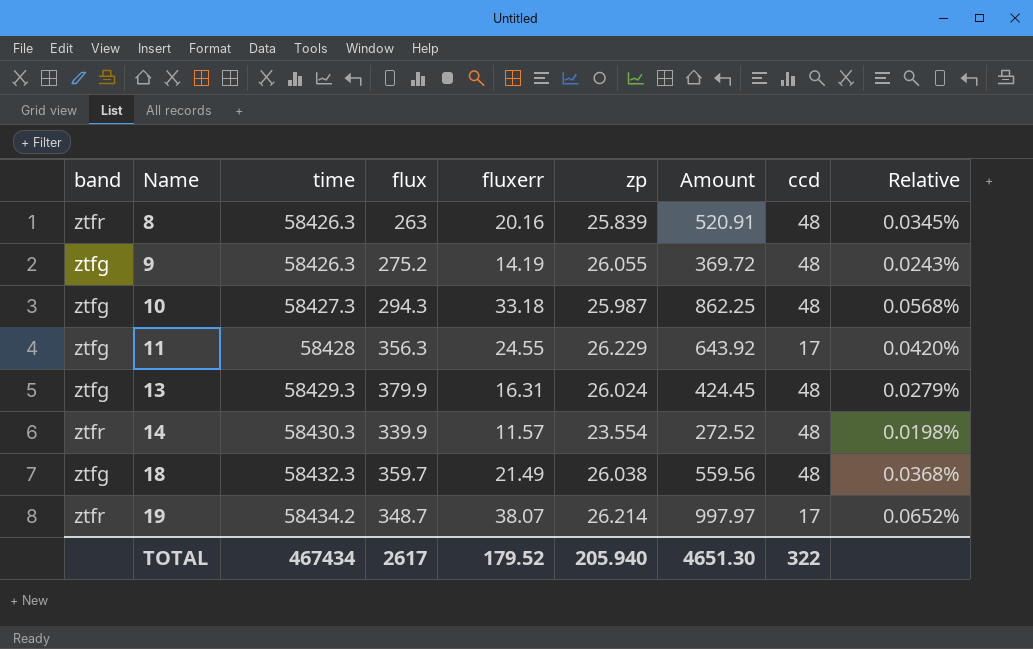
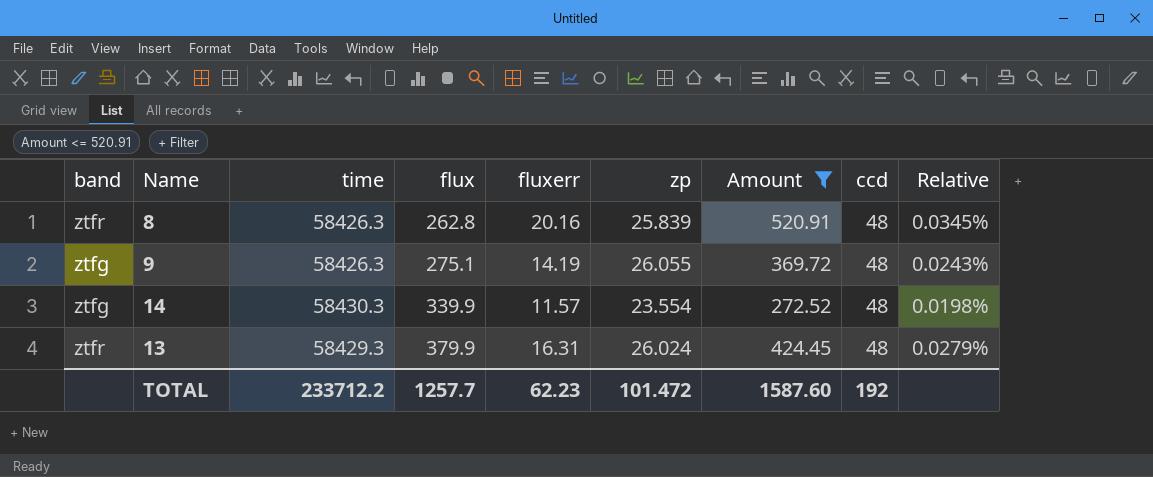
filter: none -> Amount <= 520.91
row order: Name ascending -> flux ascending
8 | flux: 263 -> 262.8
9 | flux: 275.2 -> 275.1
14 | band: ztfr -> ztfg
13 | band: ztfg -> ztfr
TOTAL | time: 467434 -> 233712.2
TOTAL | flux: 2617 -> 1257.7
TOTAL | fluxerr: 179.52 -> 62.23
TOTAL | zp: 205.940 -> 101.472
TOTAL | Amount: 4651.30 -> 1587.60
TOTAL | ccd: 322 -> 192

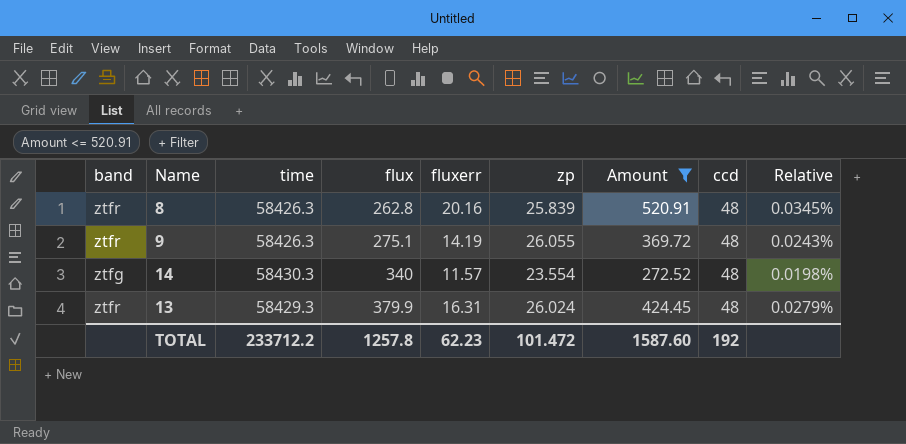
9 | band: ztfg -> ztfr
14 | flux: 339.9 -> 340
TOTAL | flux: 1257.7 -> 1257.8

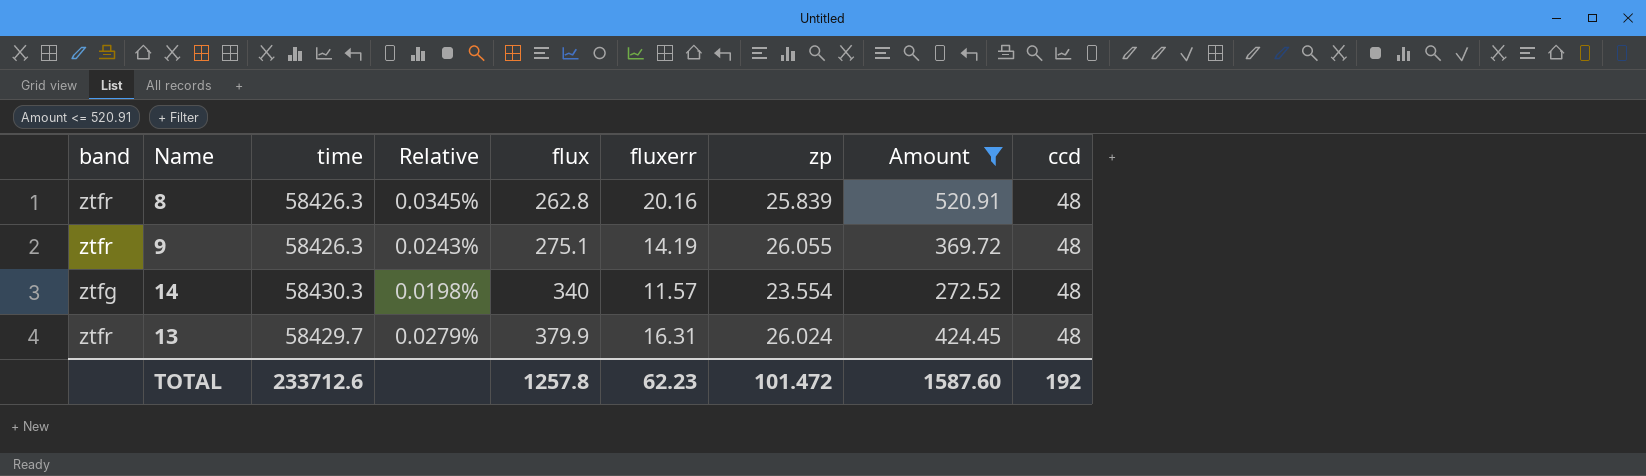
column Relative | position: 9 -> 4
13 | time: 58429.3 -> 58429.7
TOTAL | time: 233712.2 -> 233712.6

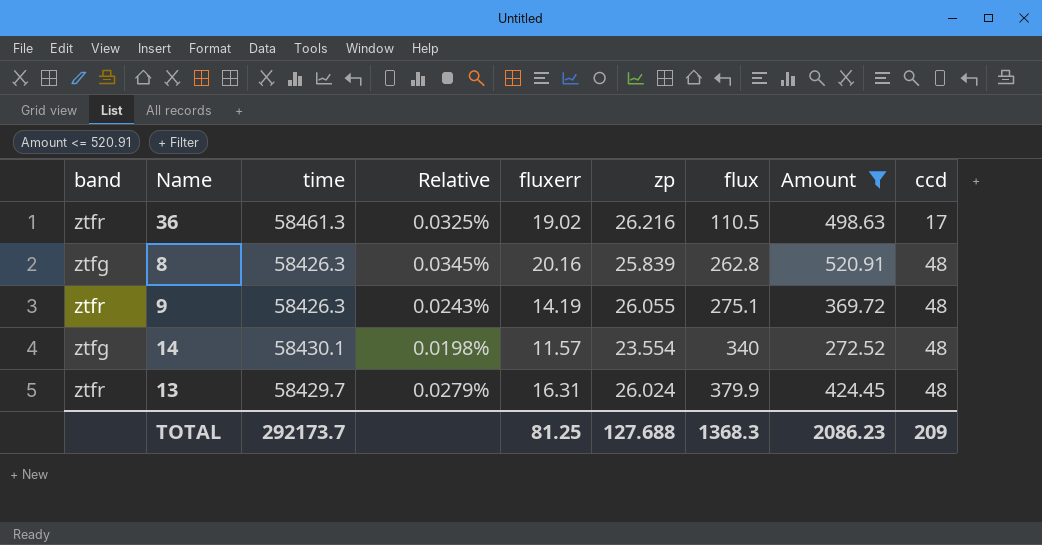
column flux | position: 5 -> 7
row 36: none -> ztfr | 58461.3 | 0.0325% | 19.02 | 26.216 | 110.5 | 498.63 | 17
8 | band: ztfr -> ztfg
14 | time: 58430.3 -> 58430.1
TOTAL | time: 233712.6 -> 292173.7
TOTAL | fluxerr: 62.23 -> 81.25
TOTAL | zp: 101.472 -> 127.688
TOTAL | flux: 1257.8 -> 1368.3
TOTAL | Amount: 1587.60 -> 2086.23
TOTAL | ccd: 192 -> 209

